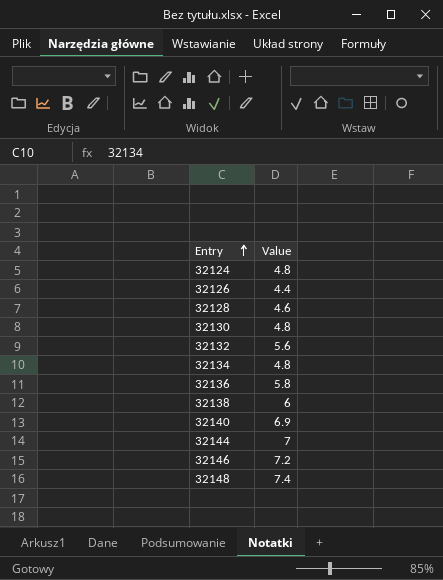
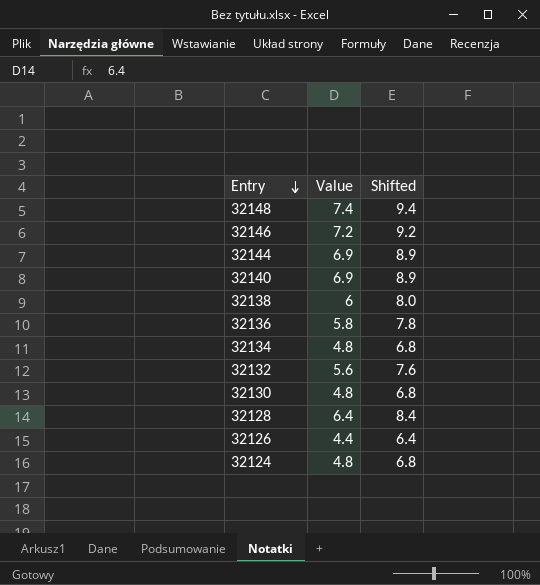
row order: Entry ascending -> Entry descending
column Shifted | formula: none -> [Value] + 2
32144 | Value: 7 -> 6.9
32128 | Value: 4.6 -> 6.4

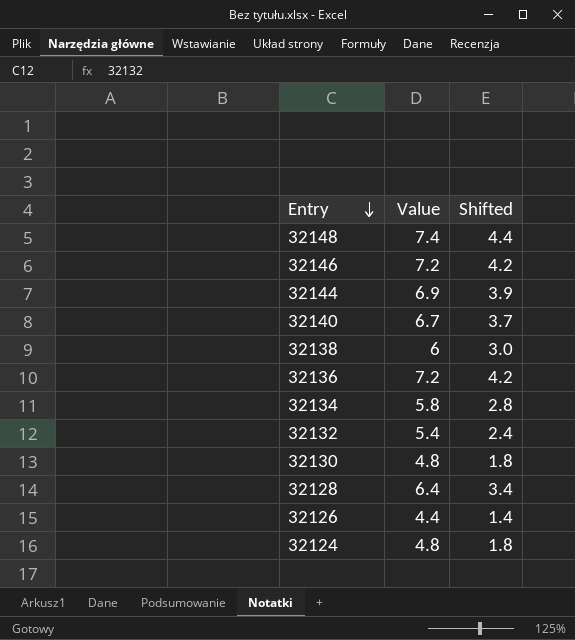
column Shifted | formula: [Value] + 2 -> [Value] - 3
32140 | Value: 6.9 -> 6.7
32136 | Value: 5.8 -> 7.2
32134 | Value: 4.8 -> 5.8
32132 | Value: 5.6 -> 5.4

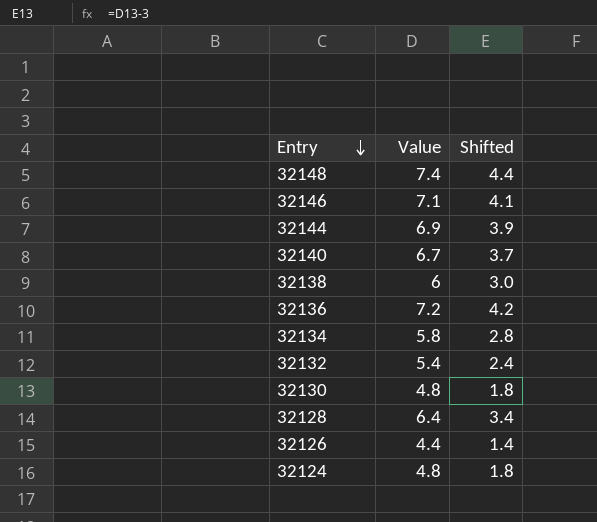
32146 | Value: 7.2 -> 7.1
32146 | Shifted: 4.2 -> 4.1

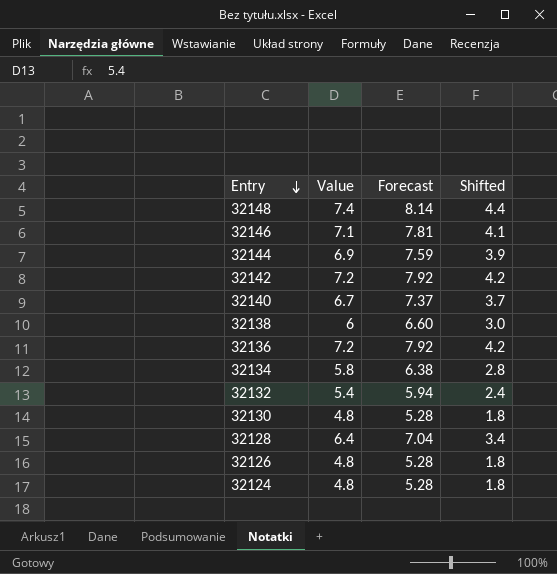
column Forecast | formula: none -> [Value] * 1.1
row 32142: none -> 7.2 | 7.92 | 4.2
32126 | Value: 4.4 -> 4.8
32126 | Shifted: 1.4 -> 1.8

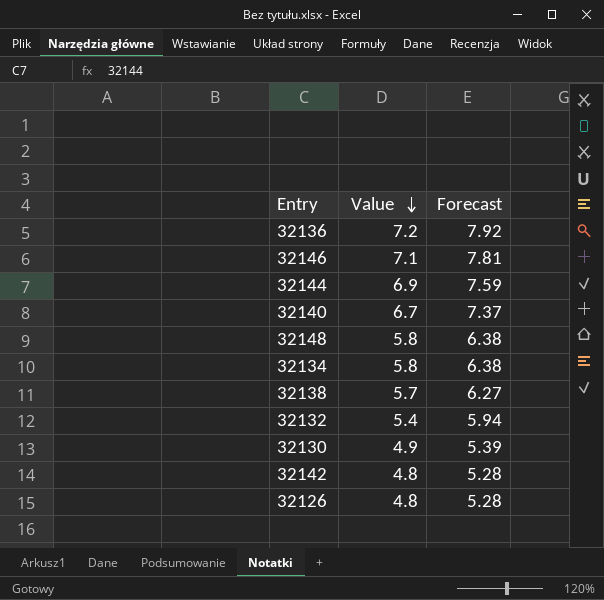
row order: Entry descending -> Value descending
column Shifted | formula: [Value] - 3 -> none
row 32128: 6.4 | 7.04 | 3.4 -> none
row 32124: 4.8 | 5.28 | 1.8 -> none
32148 | Value: 7.4 -> 5.8
32148 | Forecast: 8.14 -> 6.38
32138 | Value: 6 -> 5.7
32138 | Forecast: 6.60 -> 6.27
32130 | Value: 4.8 -> 4.9
32130 | Forecast: 5.28 -> 5.39
32142 | Value: 7.2 -> 4.8
32142 | Forecast: 7.92 -> 5.28

